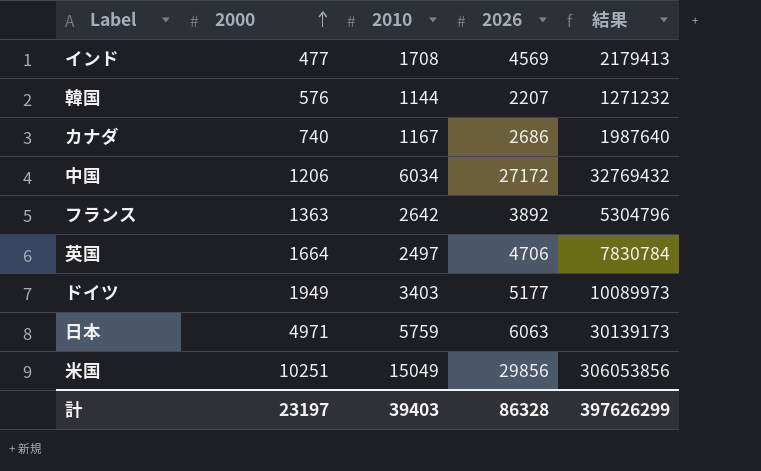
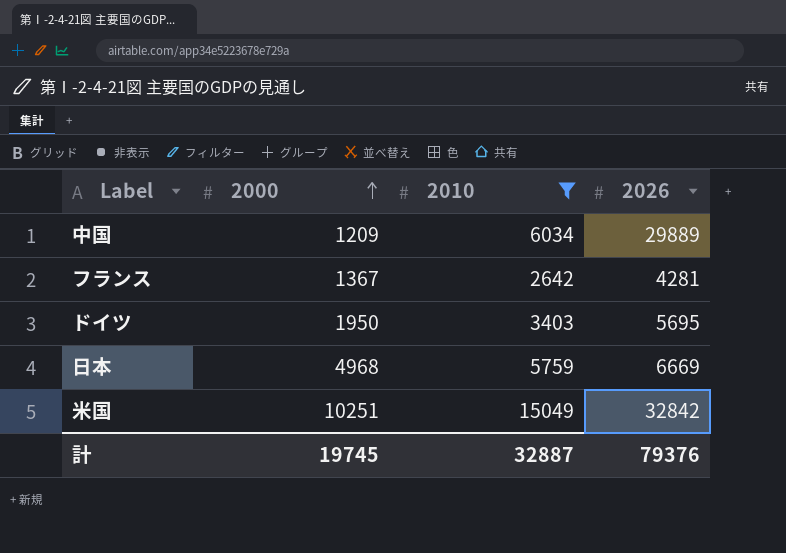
filter: none -> 2010 >= 2642
column 結果 | formula: [2000] * [2026] -> none
中国 | 2000: 1206 -> 1209
中国 | 2026: 27172 -> 29889
フランス | 2000: 1363 -> 1367
フランス | 2026: 3892 -> 4281
ドイツ | 2000: 1949 -> 1950
ドイツ | 2026: 5177 -> 5695
日本 | 2000: 4971 -> 4968
日本 | 2026: 6063 -> 6669
米国 | 2026: 29856 -> 32842
計 | 2000: 23197 -> 19745
計 | 2010: 39403 -> 32887
計 | 2026: 86328 -> 79376

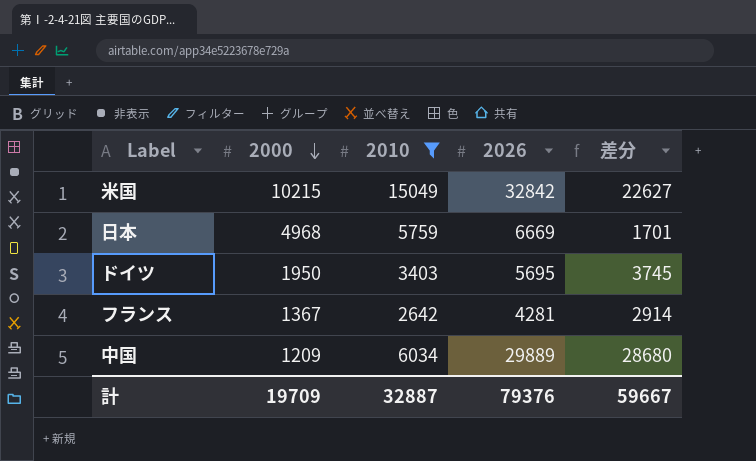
row order: 2000 ascending -> 2000 descending
column 差分 | formula: none -> [2026] - [2000]
米国 | 2000: 10251 -> 10215
計 | 2000: 19745 -> 19709

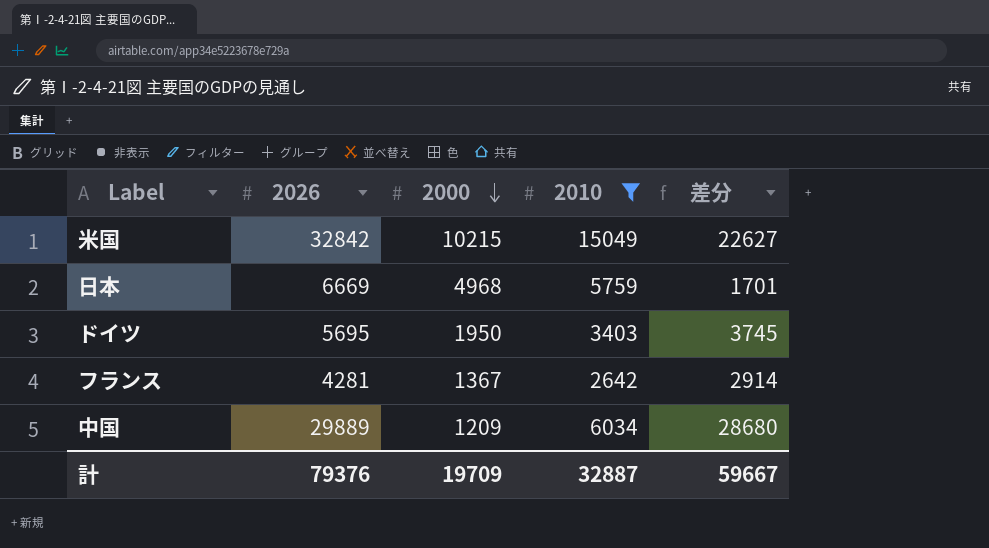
column 2026 | position: 4 -> 2

